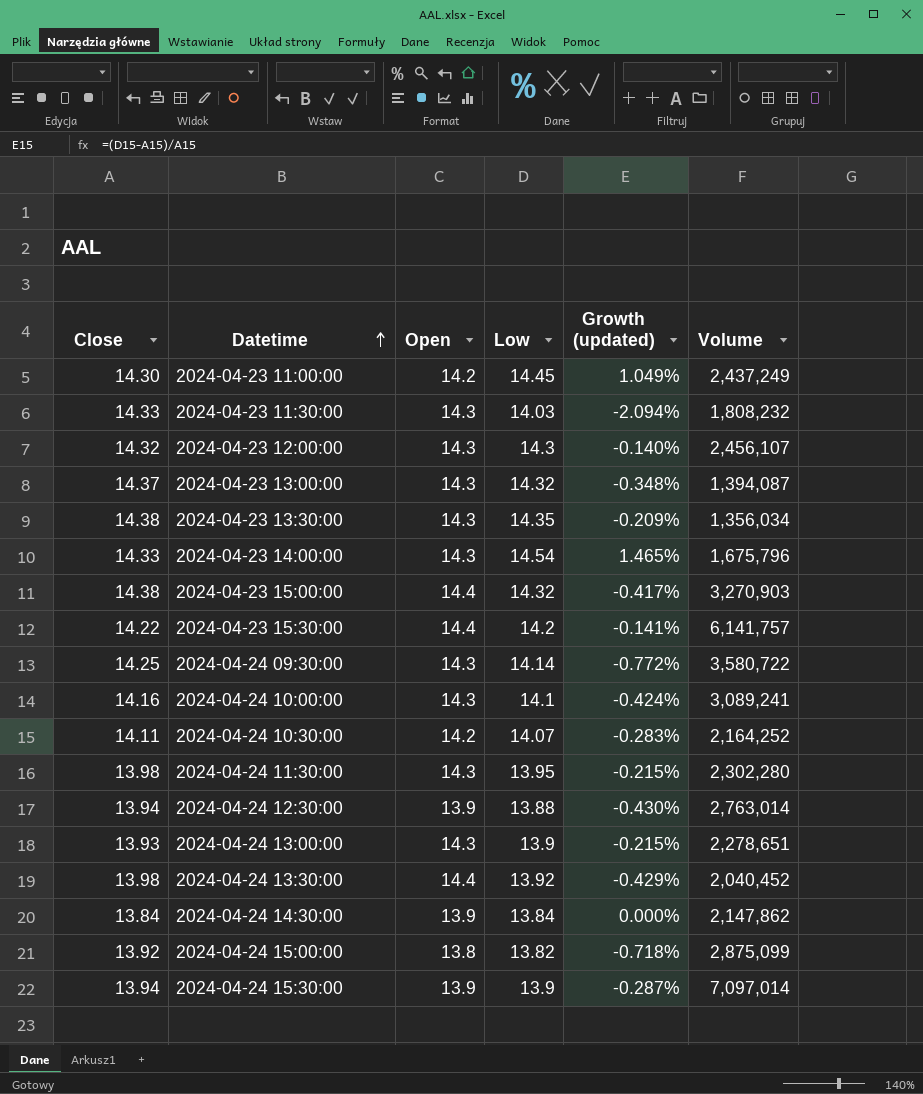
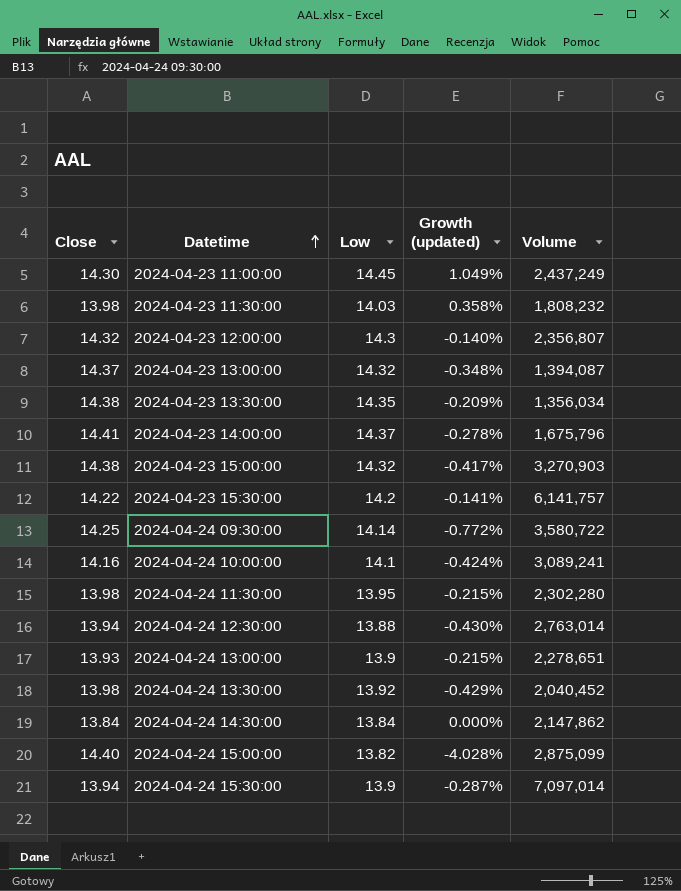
column Open | position: 3 -> none
row 2024-04-24 10:30:00: 14.11 | 14.2 | 14.07 | -0.283% | 2,164,252 -> none
2024-04-23 11:30:00 | Close: 14.33 -> 13.98
2024-04-23 11:30:00 | Growth (updated): -2.094% -> 0.358%
2024-04-23 12:00:00 | Volume: 2,456,107 -> 2,356,807
2024-04-23 14:00:00 | Close: 14.33 -> 14.41
2024-04-23 14:00:00 | Low: 14.54 -> 14.37
2024-04-23 14:00:00 | Growth (updated): 1.465% -> -0.278%
2024-04-24 15:00:00 | Close: 13.92 -> 14.40
2024-04-24 15:00:00 | Growth (updated): -0.718% -> -4.028%

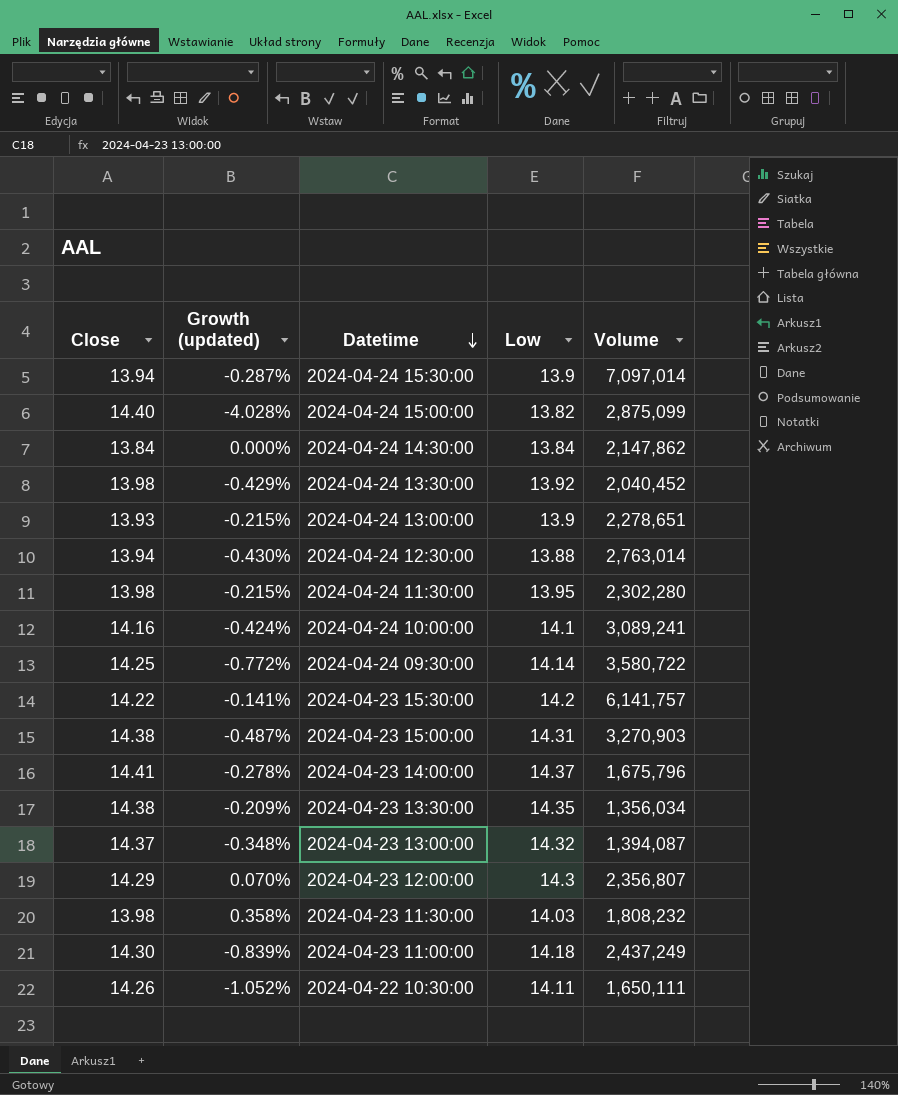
row order: Datetime ascending -> Datetime descending
column Growth (updated) | position: 4 -> 2
2024-04-23 15:00:00 | Growth (updated): -0.417% -> -0.487%
2024-04-23 15:00:00 | Low: 14.32 -> 14.31
2024-04-23 12:00:00 | Close: 14.32 -> 14.29
2024-04-23 12:00:00 | Growth (updated): -0.140% -> 0.070%
2024-04-23 11:00:00 | Growth (updated): 1.049% -> -0.839%
2024-04-23 11:00:00 | Low: 14.45 -> 14.18
row 2024-04-22 10:30:00: none -> 14.26 | -1.052% | 14.11 | 1,650,111

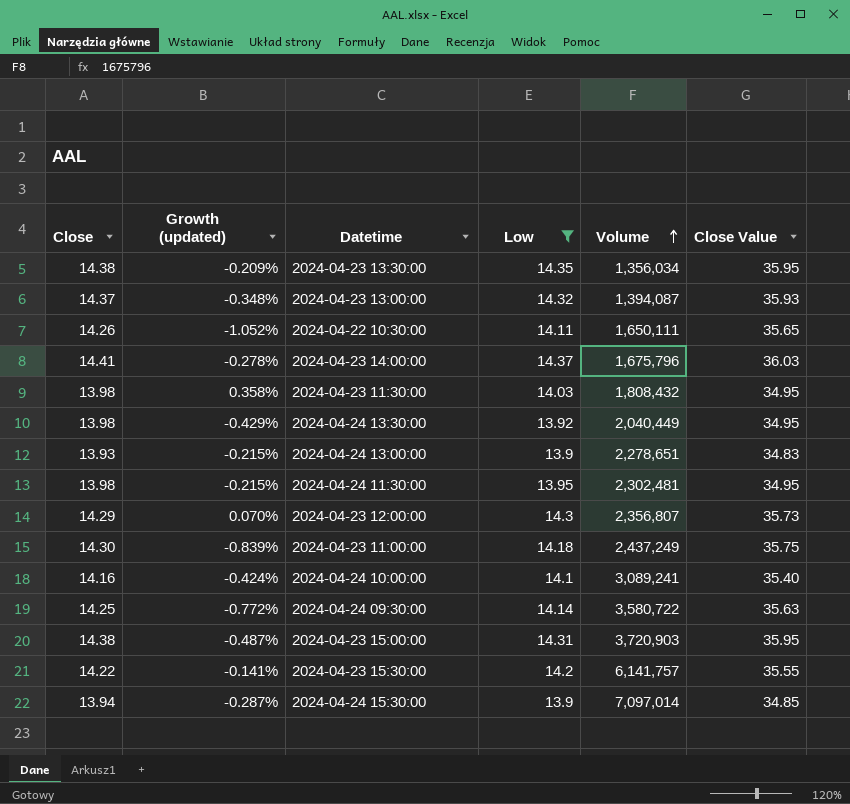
filter: none -> Low >= 13.9
row order: Datetime descending -> Volume ascending
column Close Value | formula: none -> [Close] * 2.5
2024-04-23 11:30:00 | Volume: 1,808,232 -> 1,808,432
2024-04-24 13:30:00 | Volume: 2,040,452 -> 2,040,449
2024-04-24 11:30:00 | Volume: 2,302,280 -> 2,302,481
2024-04-23 15:00:00 | Volume: 3,270,903 -> 3,720,903

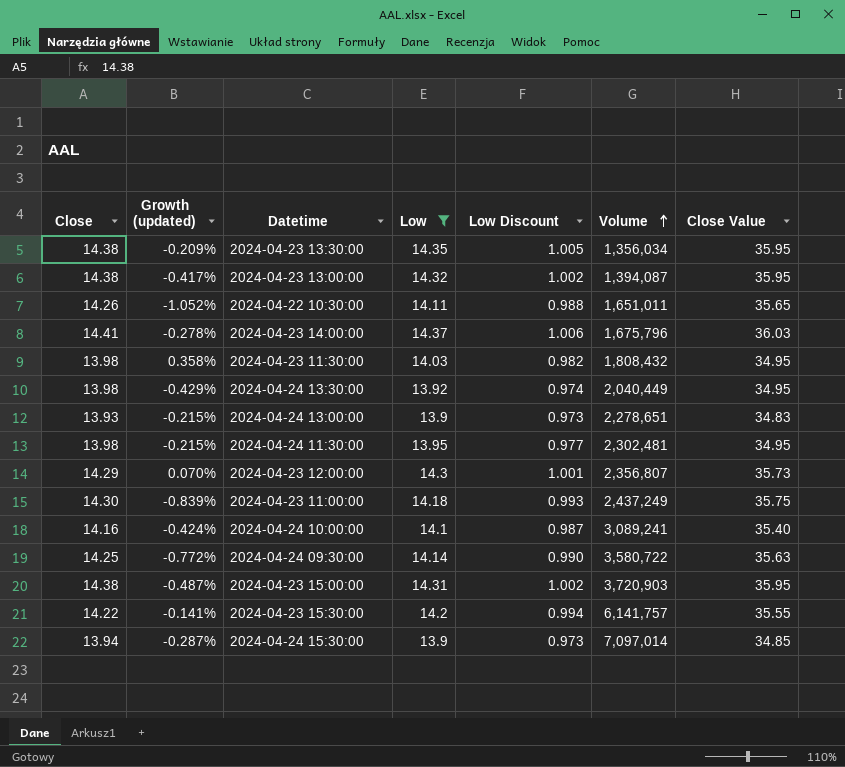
column Low Discount | formula: none -> [Low] * 0.07
2024-04-23 13:00:00 | Close: 14.37 -> 14.38
2024-04-23 13:00:00 | Growth (updated): -0.348% -> -0.417%
2024-04-23 13:00:00 | Close Value: 35.93 -> 35.95
2024-04-22 10:30:00 | Volume: 1,650,111 -> 1,651,011

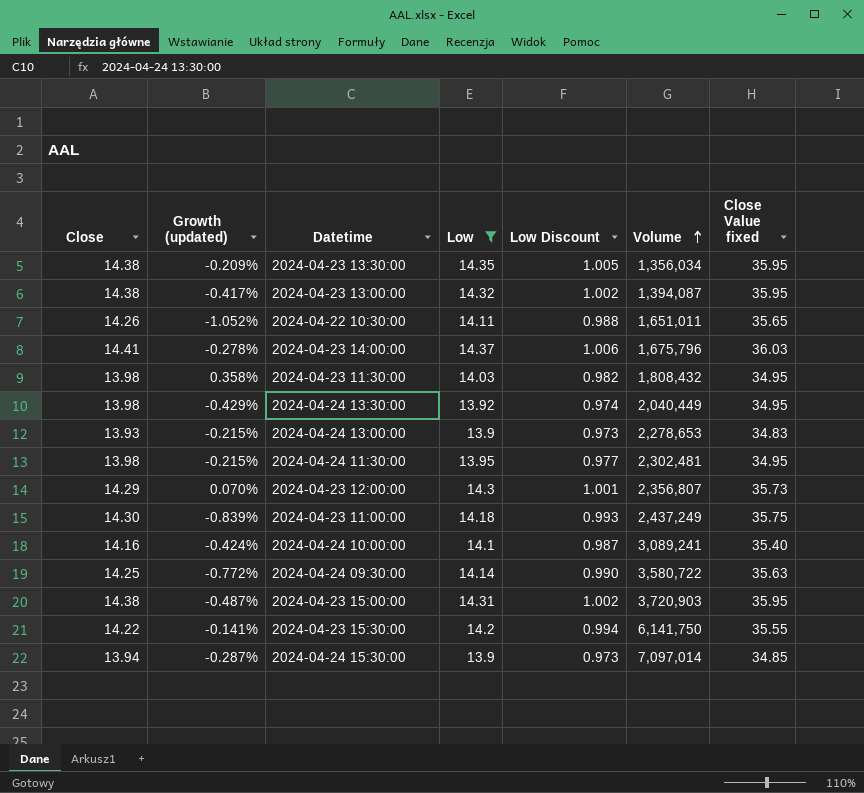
column name: Close Value -> Close Value fixed
2024-04-24 13:00:00 | Volume: 2,278,651 -> 2,278,653
2024-04-23 15:30:00 | Volume: 6,141,757 -> 6,141,750

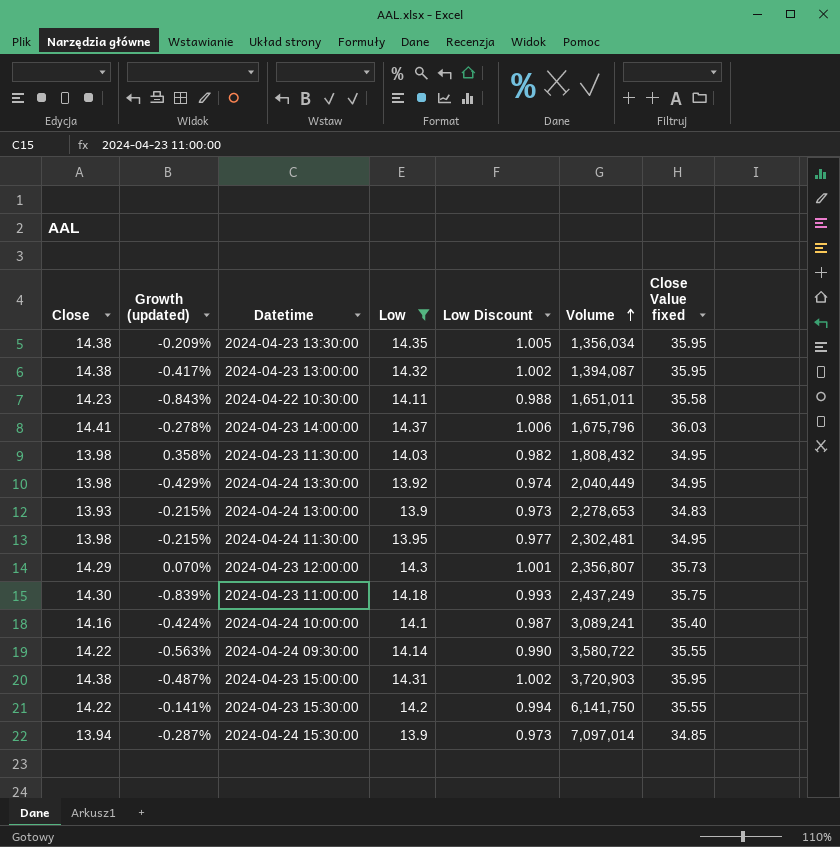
2024-04-22 10:30:00 | Close: 14.26 -> 14.23
2024-04-22 10:30:00 | Growth (updated): -1.052% -> -0.843%
2024-04-22 10:30:00 | Close Value fixed: 35.65 -> 35.58
2024-04-24 09:30:00 | Close: 14.25 -> 14.22
2024-04-24 09:30:00 | Growth (updated): -0.772% -> -0.563%
2024-04-24 09:30:00 | Close Value fixed: 35.63 -> 35.55

